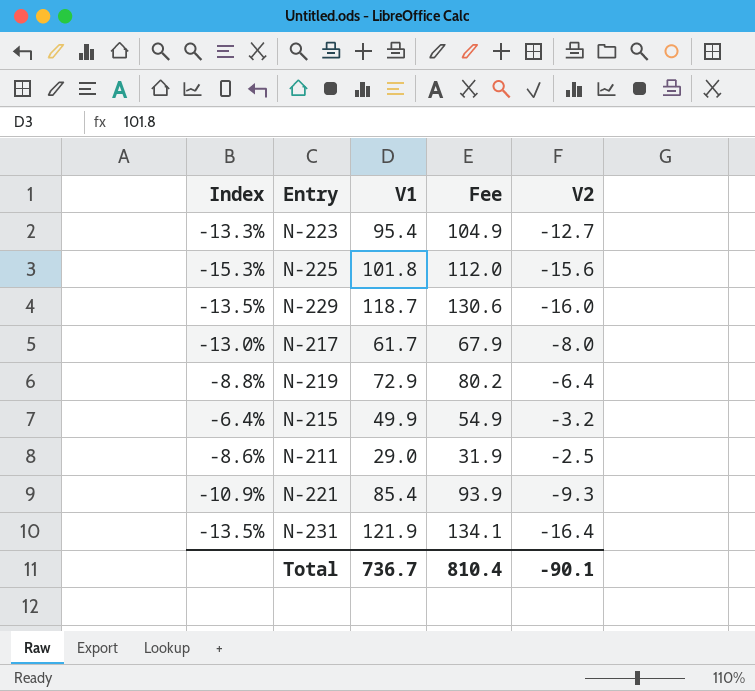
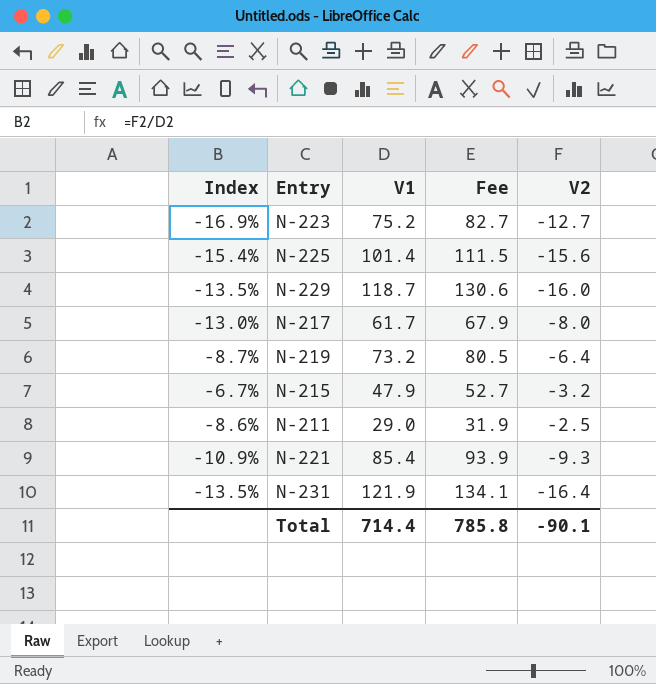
N-223 | Index: -13.3% -> -16.9%
N-223 | V1: 95.4 -> 75.2
N-223 | Fee: 104.9 -> 82.7
N-225 | Index: -15.3% -> -15.4%
N-225 | V1: 101.8 -> 101.4
N-225 | Fee: 112.0 -> 111.5
N-219 | Index: -8.8% -> -8.7%
N-219 | V1: 72.9 -> 73.2
N-219 | Fee: 80.2 -> 80.5
N-215 | Index: -6.4% -> -6.7%
N-215 | V1: 49.9 -> 47.9
N-215 | Fee: 54.9 -> 52.7
Total | V1: 736.7 -> 714.4
Total | Fee: 810.4 -> 785.8

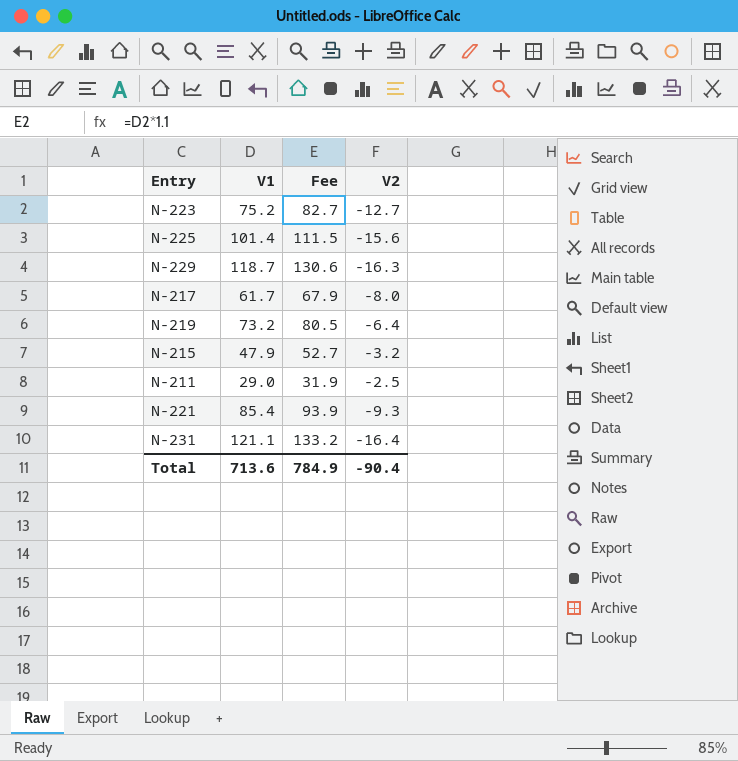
column Index | formula: [V2] / [V1] -> none
N-229 | V2: -16.0 -> -16.3
N-231 | V1: 121.9 -> 121.1
N-231 | Fee: 134.1 -> 133.2
Total | V1: 714.4 -> 713.6
Total | Fee: 785.8 -> 784.9
Total | V2: -90.1 -> -90.4

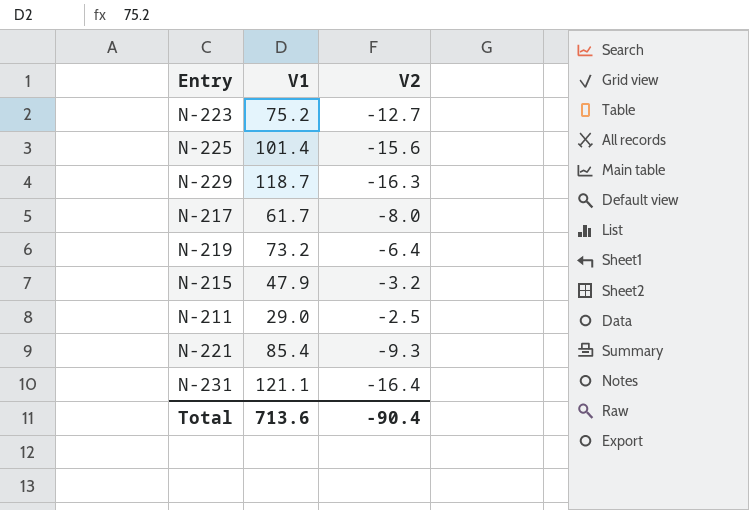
column Fee | formula: [V1] * 1.1 -> none

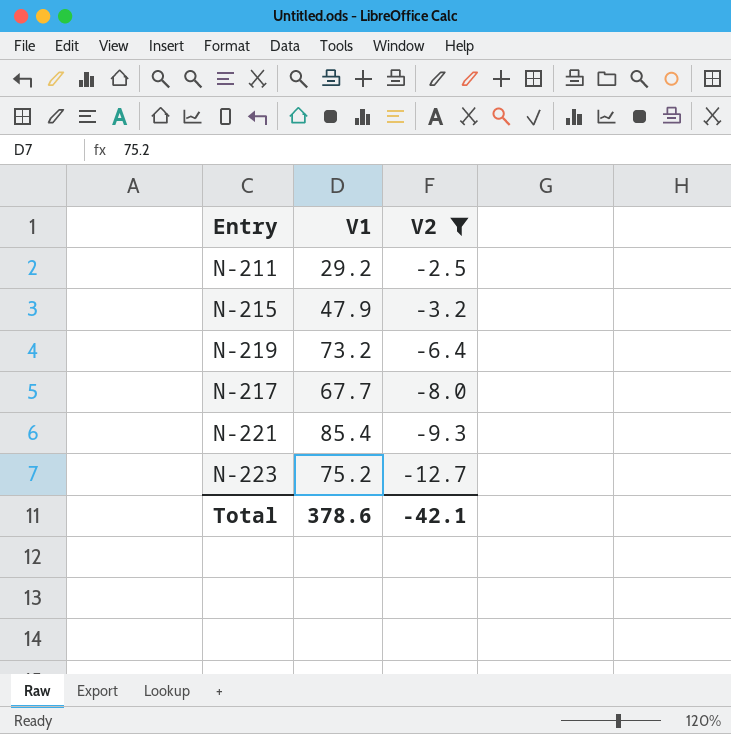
filter: none -> V2 >= -12.7
row order: none -> V2 descending
N-211 | V1: 29.0 -> 29.2
N-217 | V1: 61.7 -> 67.7
Total | V1: 713.6 -> 378.6
Total | V2: -90.4 -> -42.1

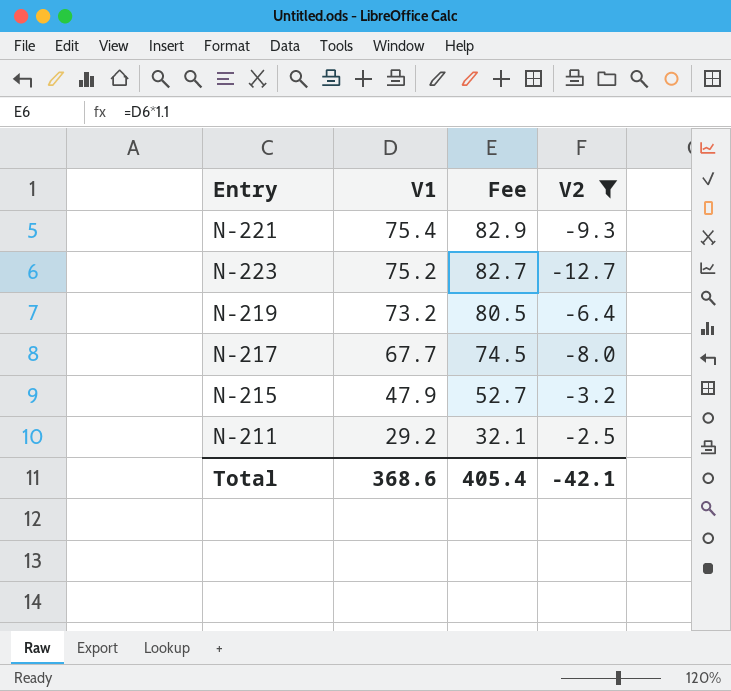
row order: V2 descending -> V1 descending
column Fee | formula: none -> [V1] * 1.1
N-221 | V1: 85.4 -> 75.4
Total | V1: 378.6 -> 368.6

